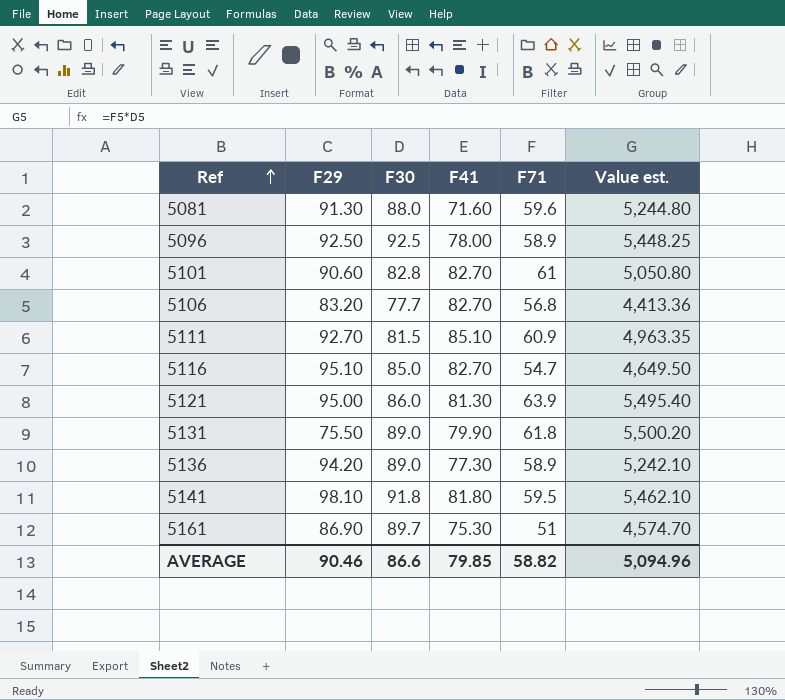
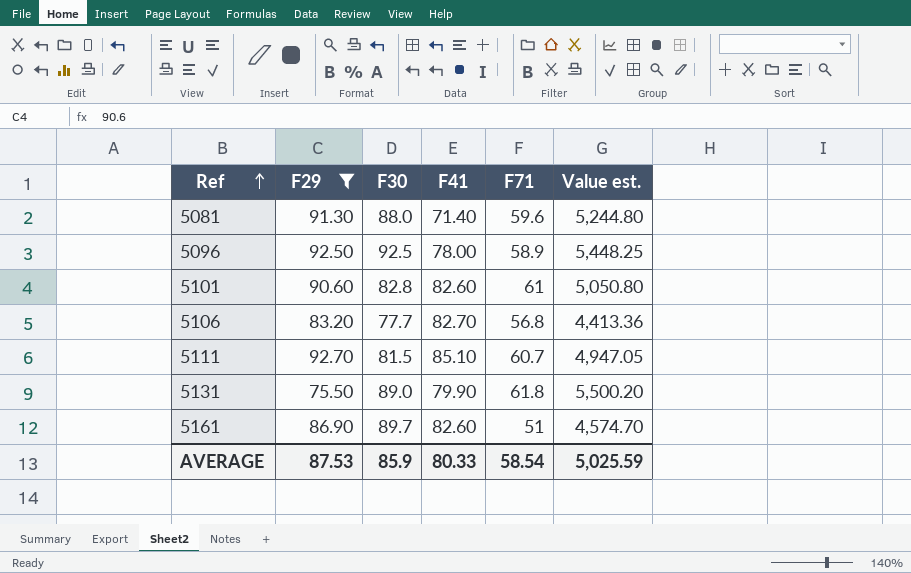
filter: none -> F29 <= 92.70
5081 | F41: 71.60 -> 71.40
5101 | F41: 82.70 -> 82.60
5111 | F71: 60.9 -> 60.7
5111 | Value est.: 4,963.35 -> 4,947.05
5161 | F41: 75.30 -> 82.60
AVERAGE | F29: 90.46 -> 87.53
AVERAGE | F30: 86.6 -> 85.9
AVERAGE | F41: 79.85 -> 80.33
AVERAGE | F71: 58.82 -> 58.54
AVERAGE | Value est.: 5,094.96 -> 5,025.59

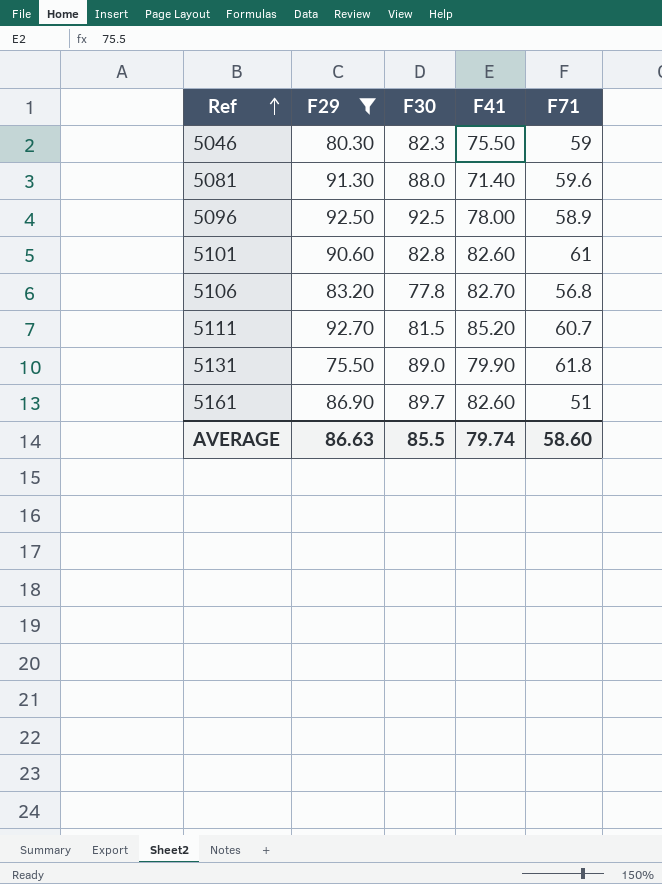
column Value est. | formula: [F30] * [F71] -> none
row 5046: none -> 80.30 | 82.3 | 75.50 | 59
5106 | F30: 77.7 -> 77.8
5111 | F41: 85.10 -> 85.20
AVERAGE | F29: 87.53 -> 86.63
AVERAGE | F30: 85.9 -> 85.5
AVERAGE | F41: 80.33 -> 79.74
AVERAGE | F71: 58.54 -> 58.60

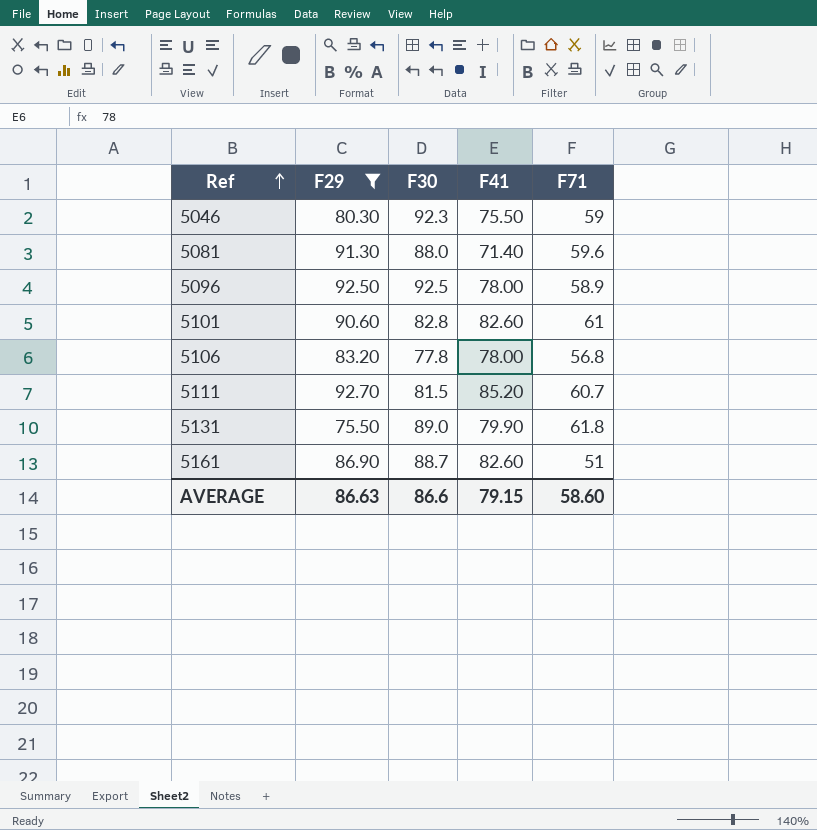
5046 | F30: 82.3 -> 92.3
5106 | F41: 82.70 -> 78.00
5161 | F30: 89.7 -> 88.7
AVERAGE | F30: 85.5 -> 86.6
AVERAGE | F41: 79.74 -> 79.15

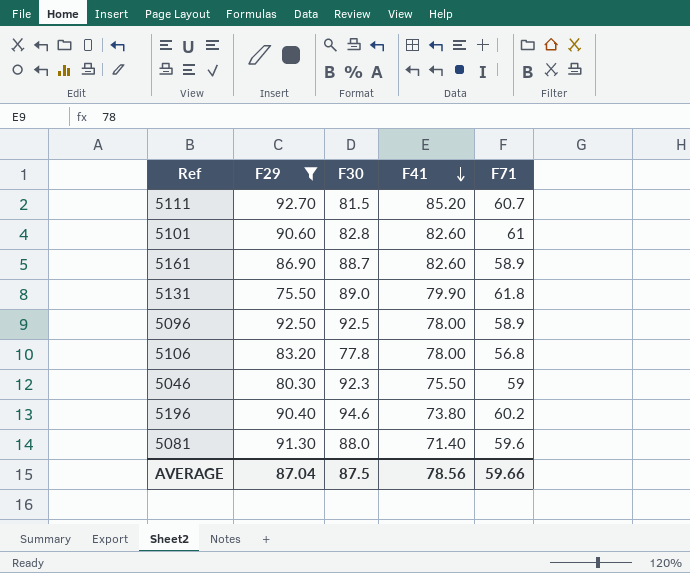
row order: Ref ascending -> F41 descending
5161 | F71: 51 -> 58.9
row 5196: none -> 90.40 | 94.6 | 73.80 | 60.2
AVERAGE | F29: 86.63 -> 87.04
AVERAGE | F30: 86.6 -> 87.5
AVERAGE | F41: 79.15 -> 78.56
AVERAGE | F71: 58.60 -> 59.66

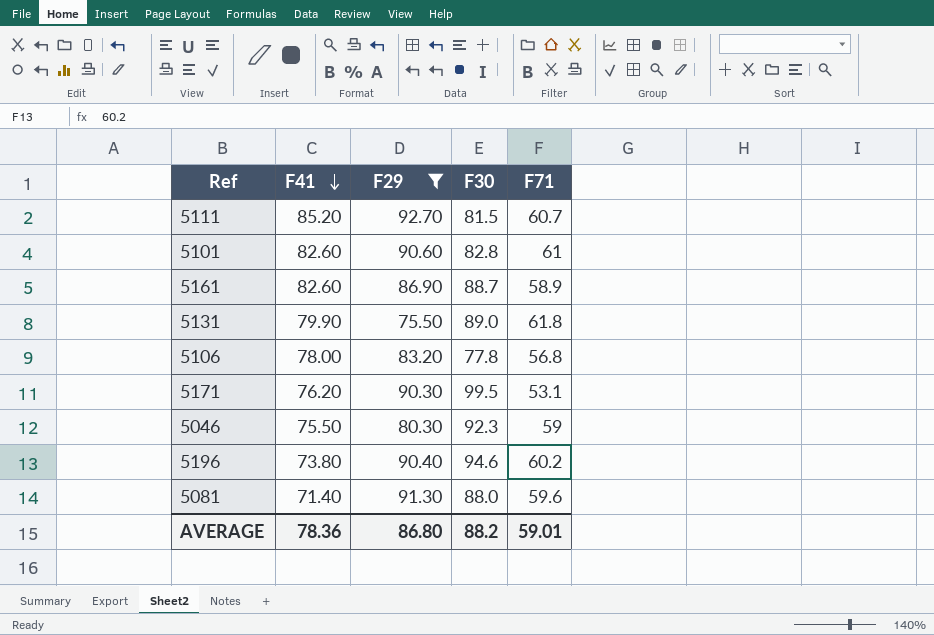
column F41 | position: 4 -> 2
row 5096: 92.50 | 92.5 | 78.00 | 58.9 -> none
row 5171: none -> 76.20 | 90.30 | 99.5 | 53.1
AVERAGE | F41: 78.56 -> 78.36
AVERAGE | F29: 87.04 -> 86.80
AVERAGE | F30: 87.5 -> 88.2
AVERAGE | F71: 59.66 -> 59.01

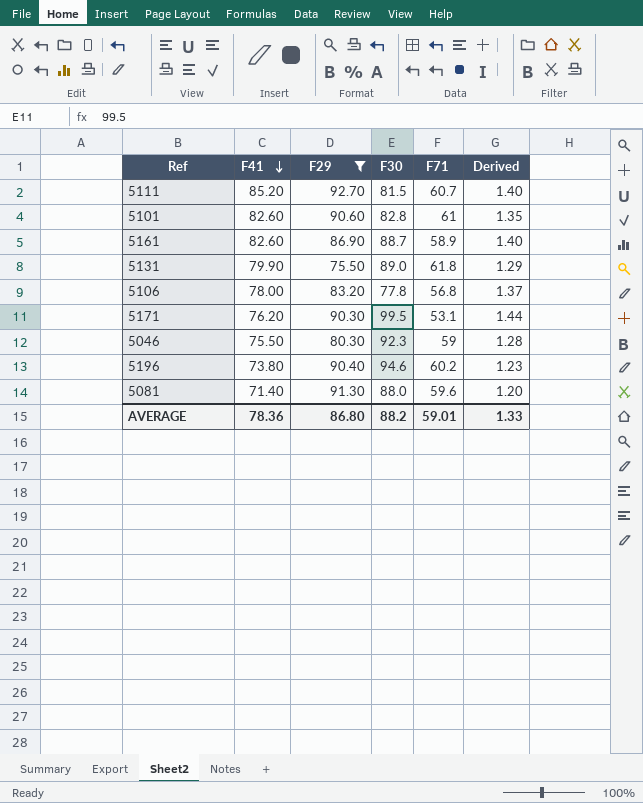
column Derived | formula: none -> [F41] / [F71]

